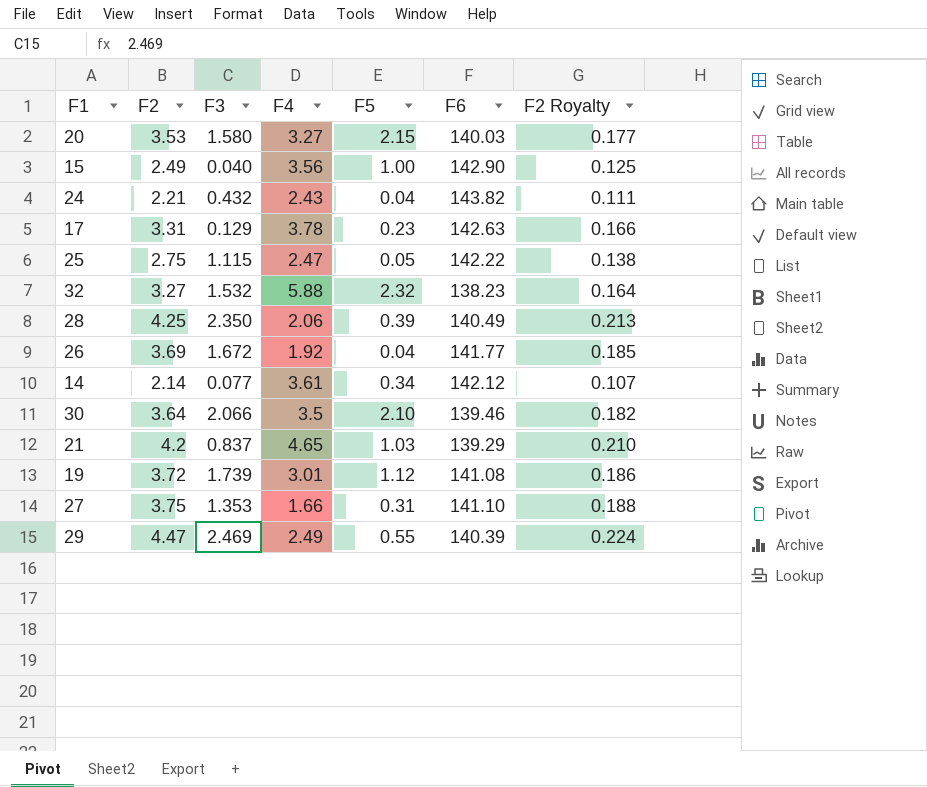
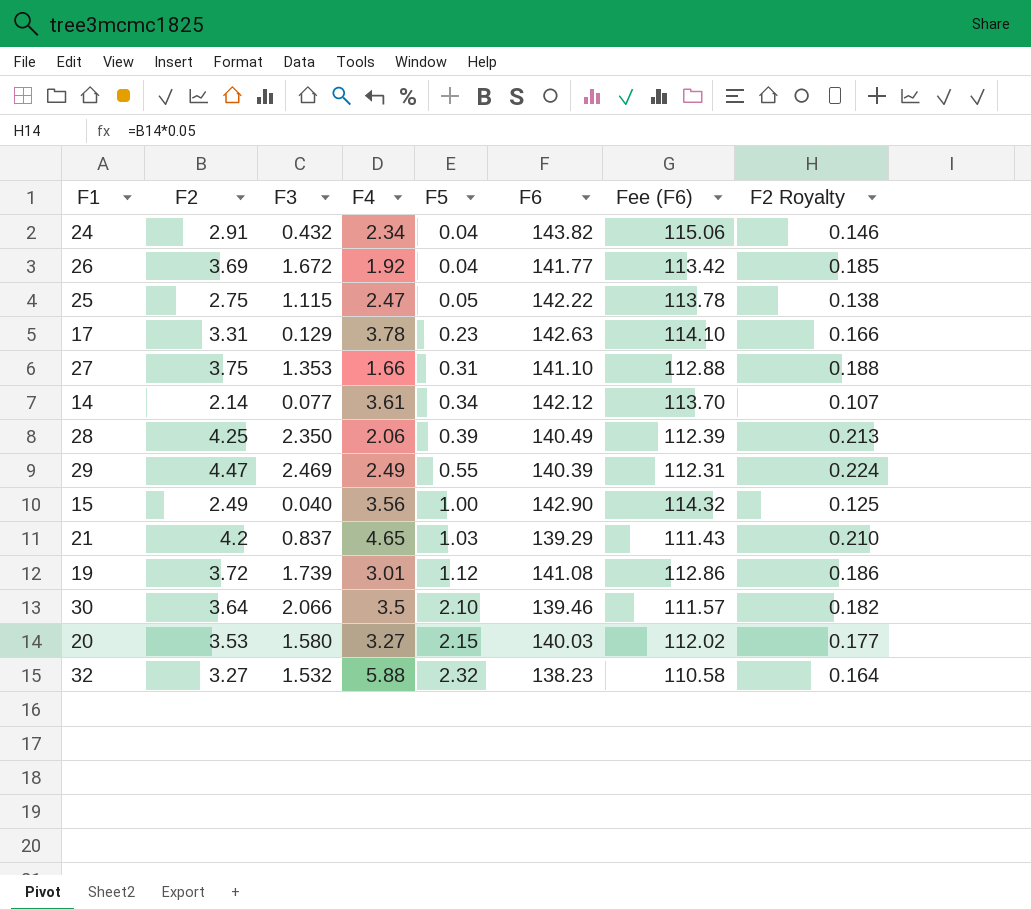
row order: none -> F5 ascending
column Fee (F6) | formula: none -> [F6] * 0.8
24 | F2: 2.21 -> 2.91
24 | F4: 2.43 -> 2.34
24 | F2 Royalty: 0.111 -> 0.146

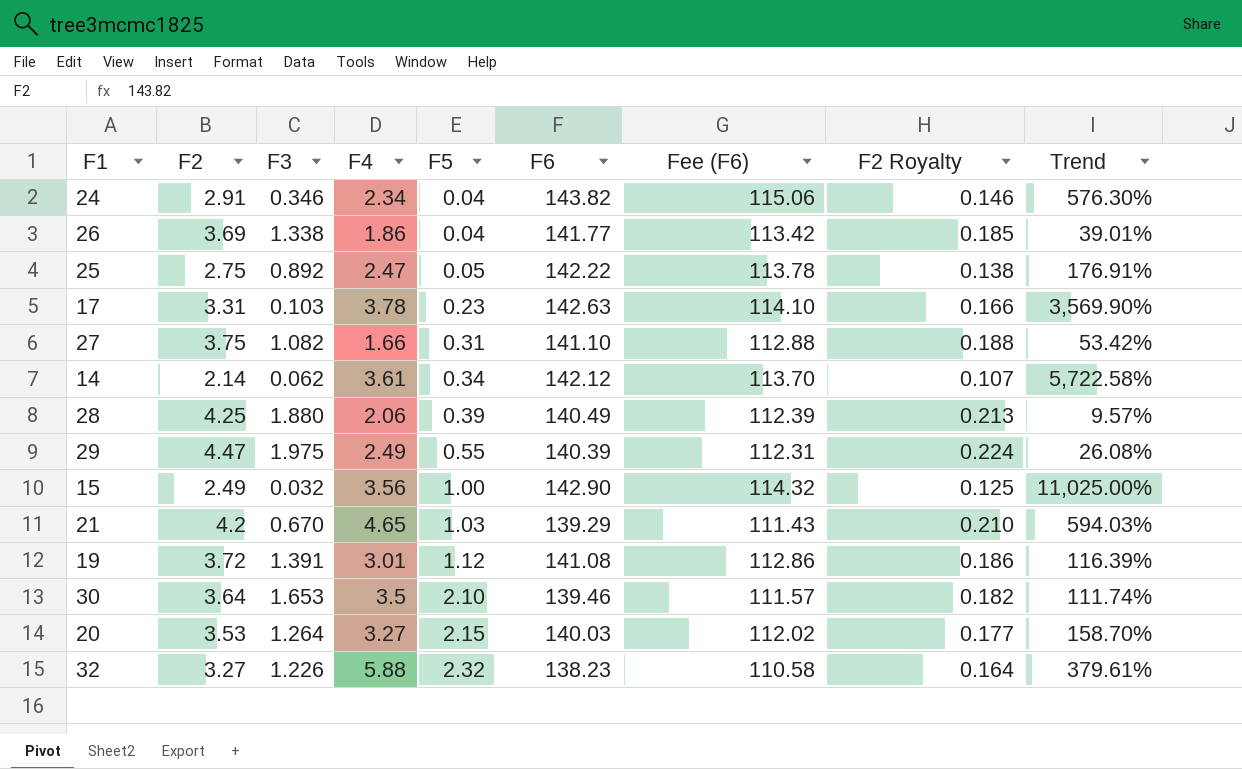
column Trend | formula: none -> ([F4] - [F3]) / [F3]
24 | F3: 0.432 -> 0.346
26 | F3: 1.672 -> 1.338
26 | F4: 1.92 -> 1.86
25 | F3: 1.115 -> 0.892
17 | F3: 0.129 -> 0.103
27 | F3: 1.353 -> 1.082
14 | F3: 0.077 -> 0.062
28 | F3: 2.350 -> 1.880
29 | F3: 2.469 -> 1.975
15 | F3: 0.040 -> 0.032
21 | F3: 0.837 -> 0.670
19 | F3: 1.739 -> 1.391
30 | F3: 2.066 -> 1.653
20 | F3: 1.580 -> 1.264
32 | F3: 1.532 -> 1.226

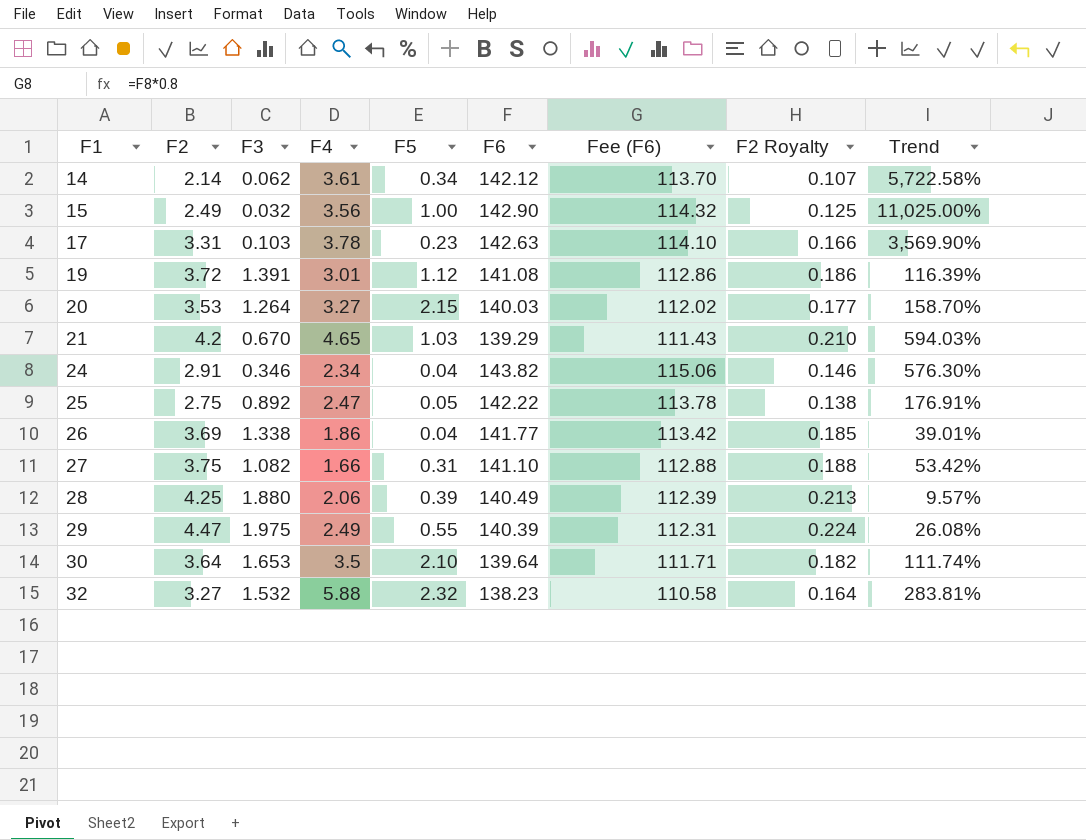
row order: F5 ascending -> F1 ascending
30 | F6: 139.46 -> 139.64
30 | Fee (F6): 111.57 -> 111.71
32 | F3: 1.226 -> 1.532
32 | Trend: 379.61% -> 283.81%

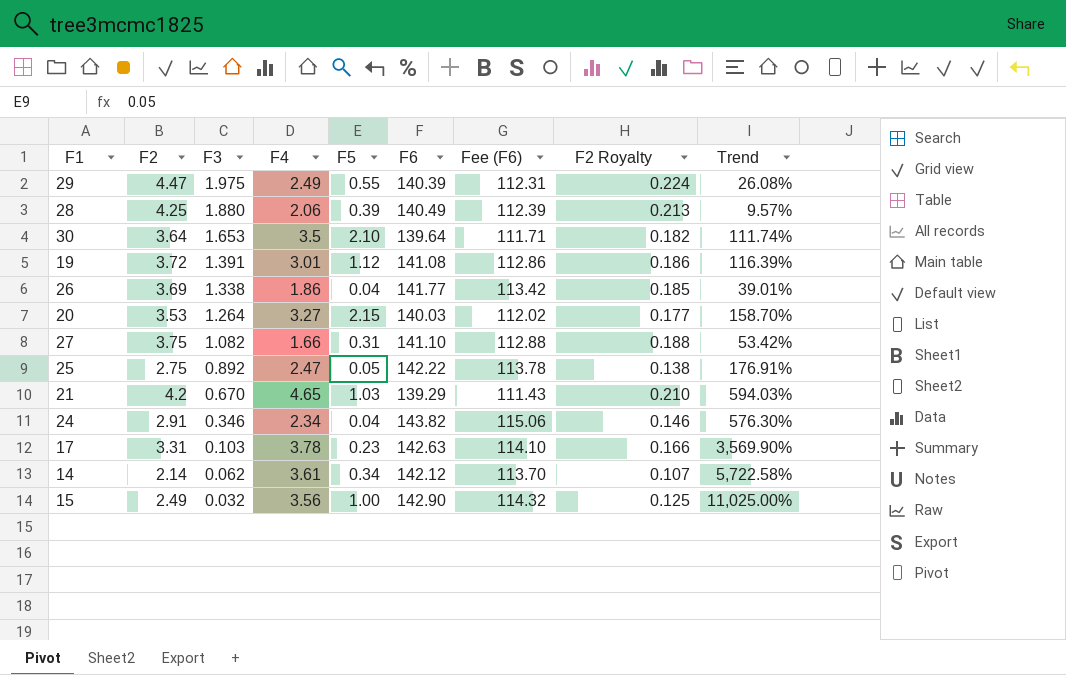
row order: F1 ascending -> F3 descending
row 32: 3.27 | 1.532 | 5.88 | 2.32 | 138.23 | 110.58 | 0.164 | 283.81% -> none

